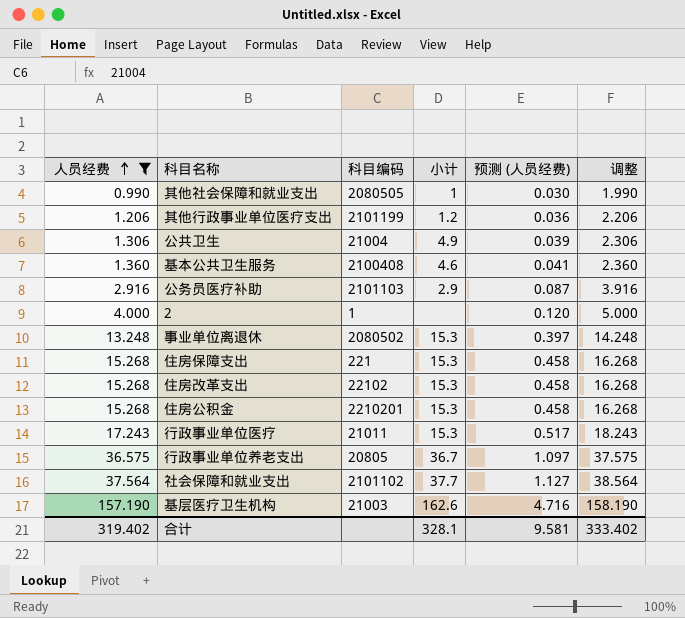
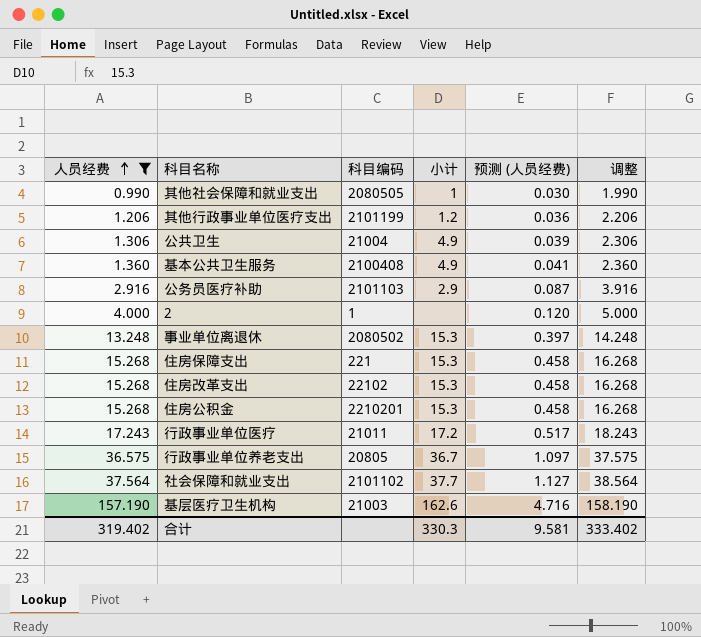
基本公共卫生服务 | 小计: 4.6 -> 4.9
行政事业单位医疗 | 小计: 15.3 -> 17.2
合计 | 小计: 328.1 -> 330.3

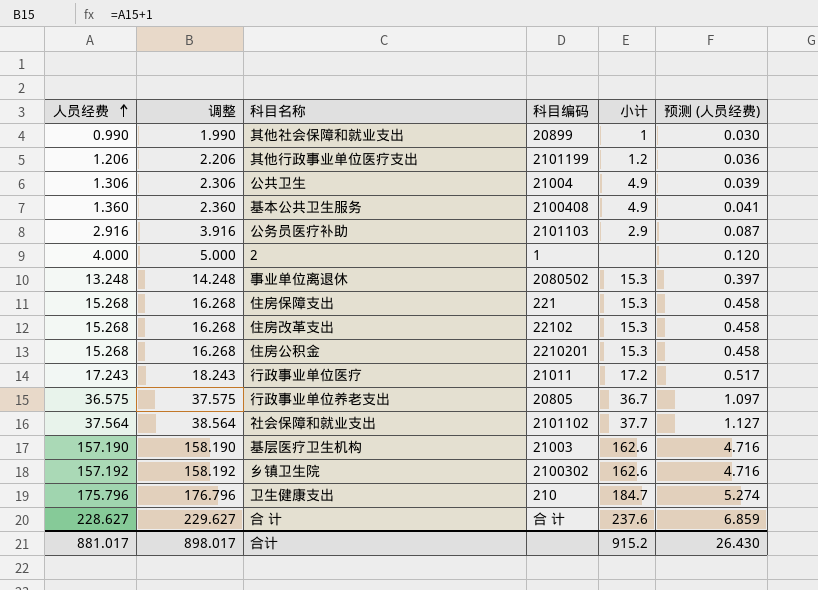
filter: 人员经费 <= 157.190 -> none
column 调整 | position: 6 -> 2
其他社会保障和就业支出 | 科目编码: 2080505 -> 20899
合计 | 人员经费: 319.402 -> 881.017
合计 | 调整: 333.402 -> 898.017
合计 | 小计: 330.3 -> 915.2
合计 | 预测 (人员经费): 9.581 -> 26.430

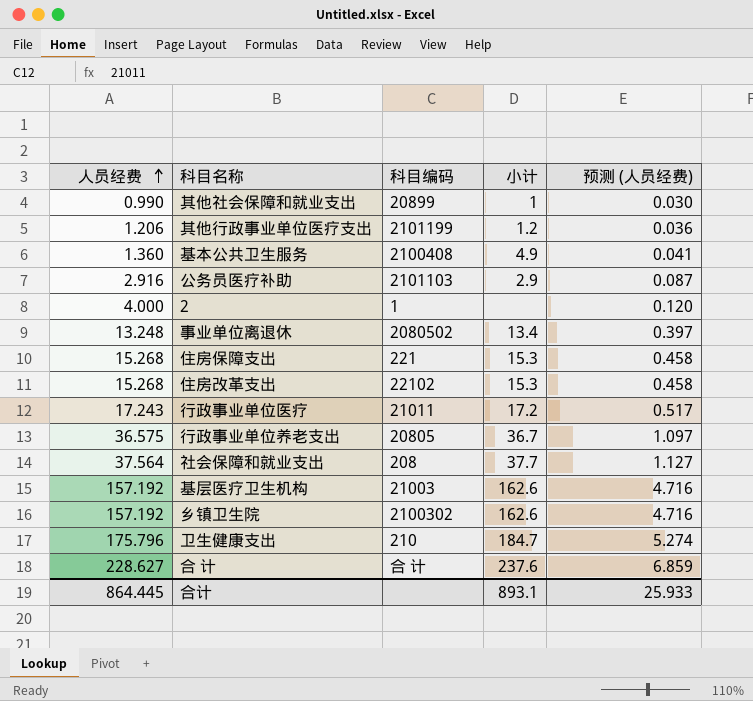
column 调整 | formula: [人员经费] + 1 -> none
row 公共卫生: 1.306 | 2.306 | 21004 | 4.9 | 0.039 -> none
row 住房公积金: 15.268 | 16.268 | 2210201 | 15.3 | 0.458 -> none
事业单位离退休 | 小计: 15.3 -> 13.4
社会保障和就业支出 | 科目编码: 2101102 -> 208
基层医疗卫生机构 | 人员经费: 157.190 -> 157.192
合计 | 人员经费: 881.017 -> 864.445
合计 | 小计: 915.2 -> 893.1
合计 | 预测 (人员经费): 26.430 -> 25.933

